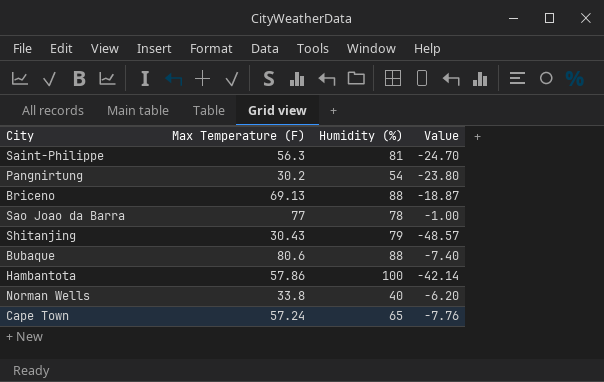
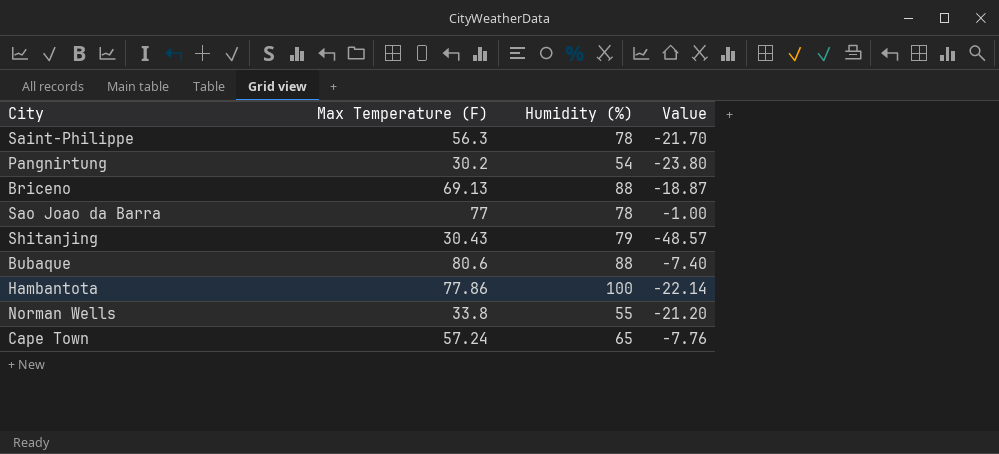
Saint-Philippe | Humidity (%): 81 -> 78
Saint-Philippe | Value: -24.70 -> -21.70
Hambantota | Max Temperature (F): 57.86 -> 77.86
Hambantota | Value: -42.14 -> -22.14
Norman Wells | Humidity (%): 40 -> 55
Norman Wells | Value: -6.20 -> -21.20

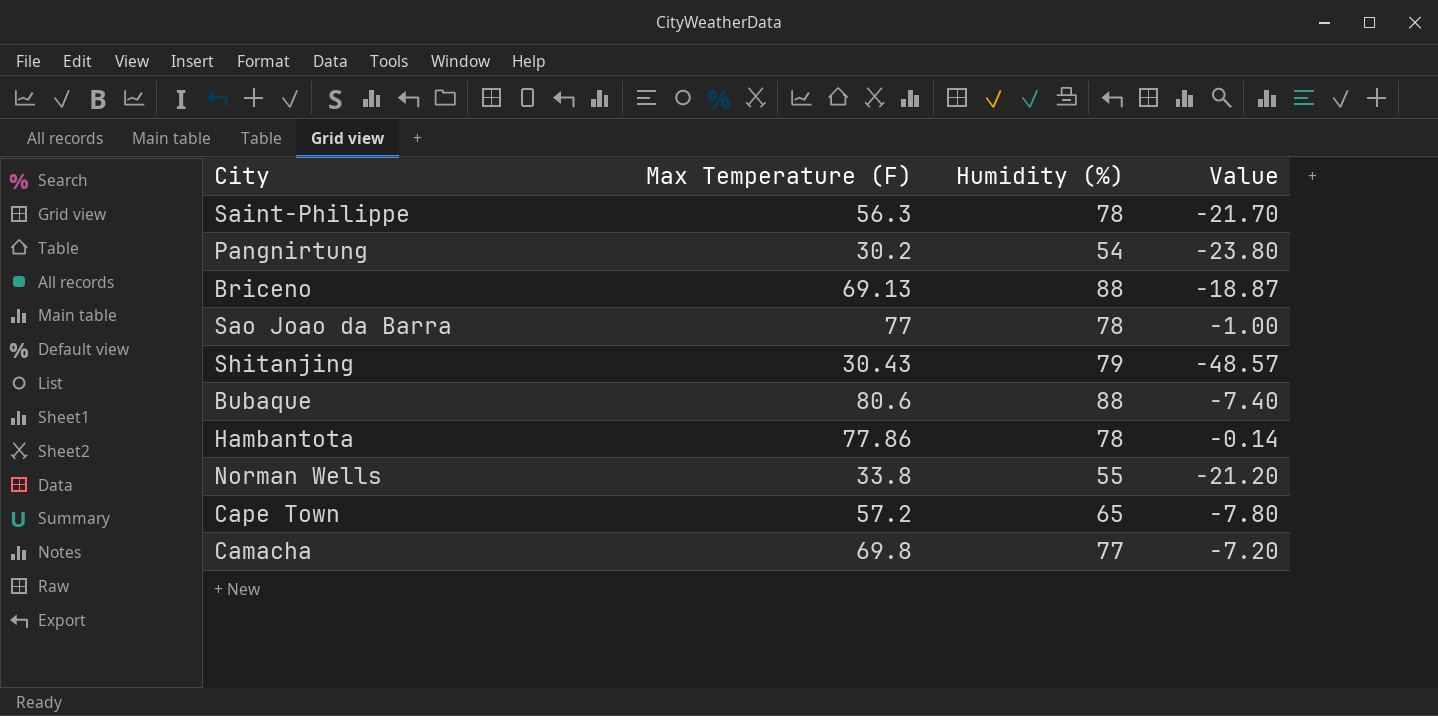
Hambantota | Humidity (%): 100 -> 78
Hambantota | Value: -22.14 -> -0.14
Cape Town | Max Temperature (F): 57.24 -> 57.2
Cape Town | Value: -7.76 -> -7.80
row Camacha: none -> 69.8 | 77 | -7.20

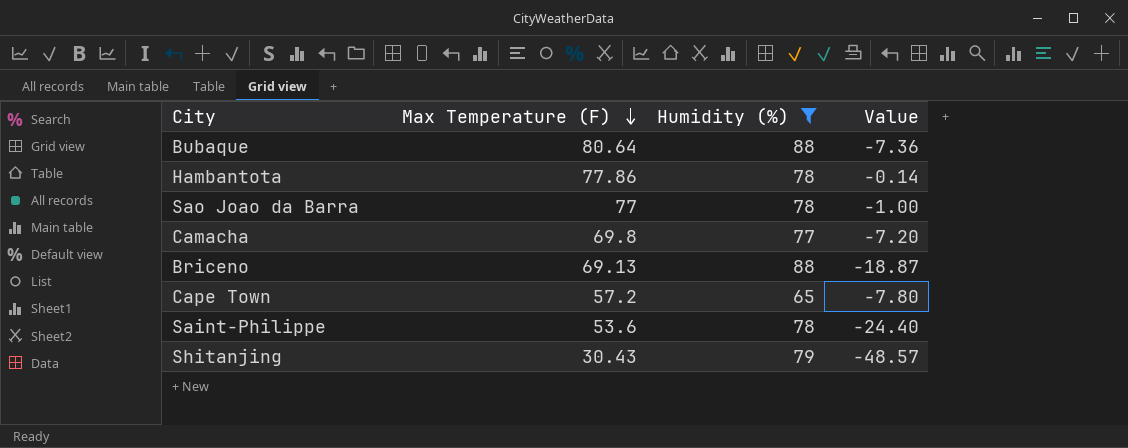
filter: none -> Humidity (%) >= 65
row order: none -> Max Temperature (F) descending
Bubaque | Max Temperature (F): 80.6 -> 80.64
Bubaque | Value: -7.40 -> -7.36
Saint-Philippe | Max Temperature (F): 56.3 -> 53.6
Saint-Philippe | Value: -21.70 -> -24.40

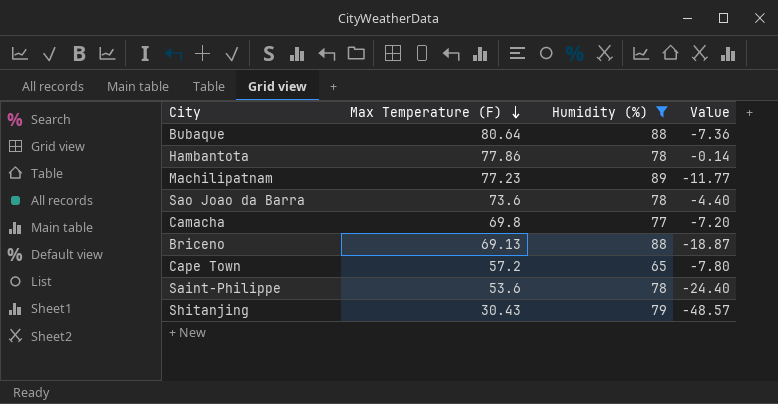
row Machilipatnam: none -> 77.23 | 89 | -11.77
Sao Joao da Barra | Max Temperature (F): 77 -> 73.6
Sao Joao da Barra | Value: -1.00 -> -4.40

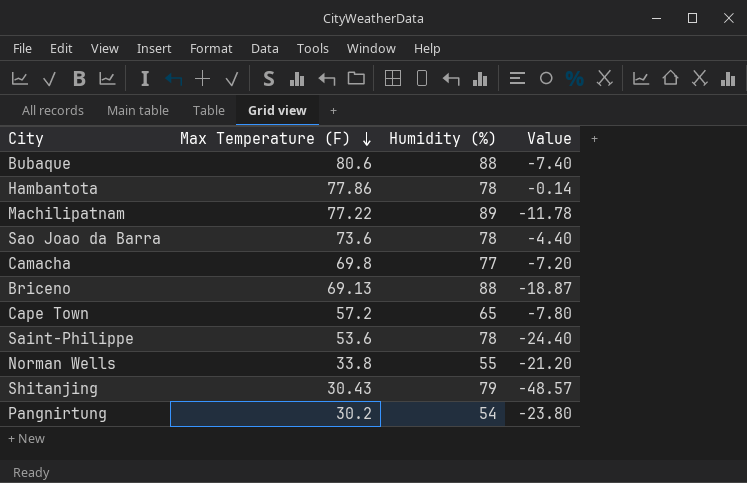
filter: Humidity (%) >= 65 -> none
Bubaque | Max Temperature (F): 80.64 -> 80.6
Bubaque | Value: -7.36 -> -7.40
Machilipatnam | Max Temperature (F): 77.23 -> 77.22
Machilipatnam | Value: -11.77 -> -11.78

